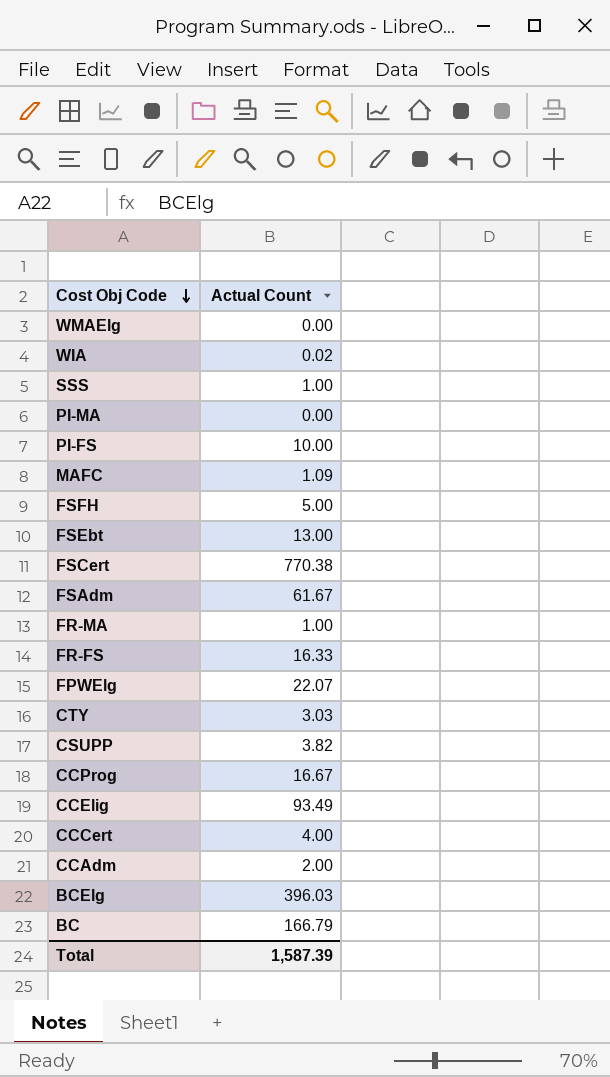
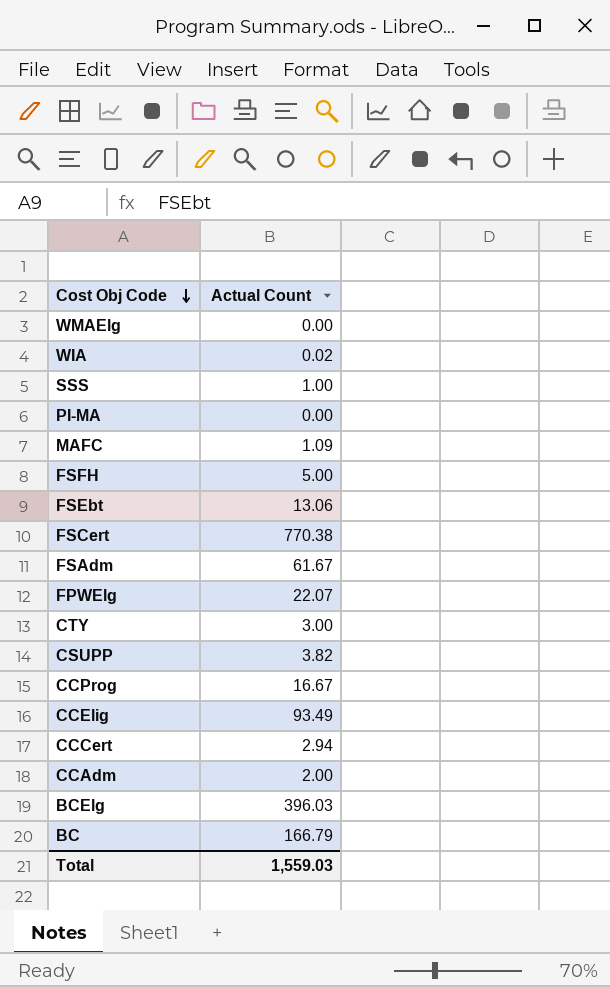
row PI-FS: 10.00 -> none
row FR-MA: 1.00 -> none
row FR-FS: 16.33 -> none
FSEbt | Actual Count: 13.00 -> 13.06
CTY | Actual Count: 3.03 -> 3.00
CCCert | Actual Count: 4.00 -> 2.94
Total | Actual Count: 1,587.39 -> 1,559.03

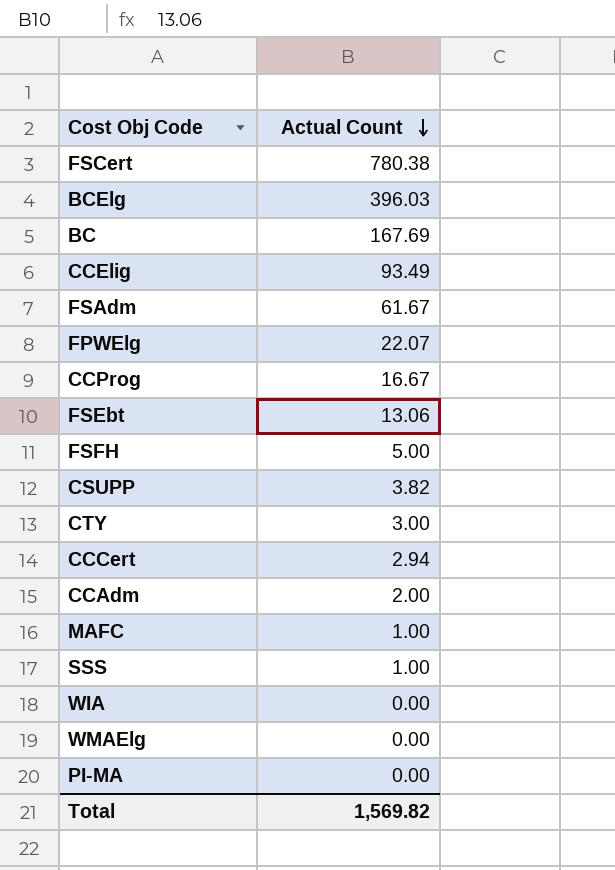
row order: Cost Obj Code descending -> Actual Count descending
FSCert | Actual Count: 770.38 -> 780.38
BC | Actual Count: 166.79 -> 167.69
MAFC | Actual Count: 1.09 -> 1.00
WIA | Actual Count: 0.02 -> 0.00
Total | Actual Count: 1,559.03 -> 1,569.82

